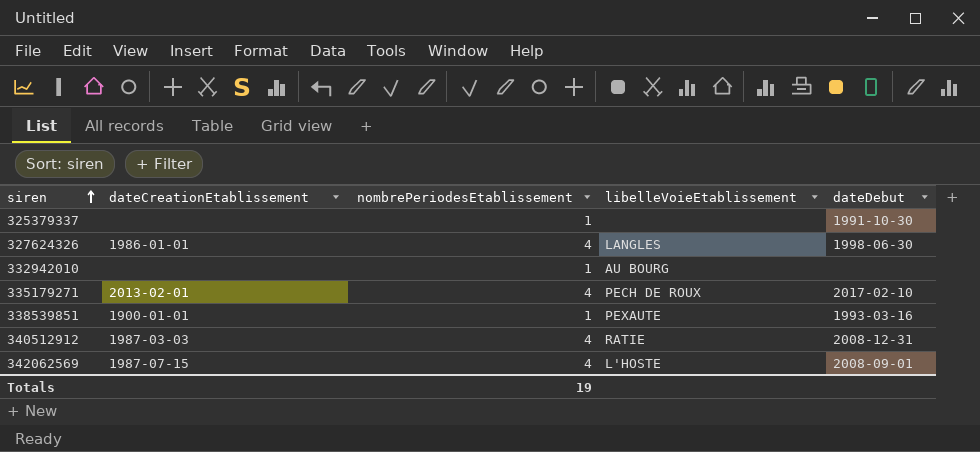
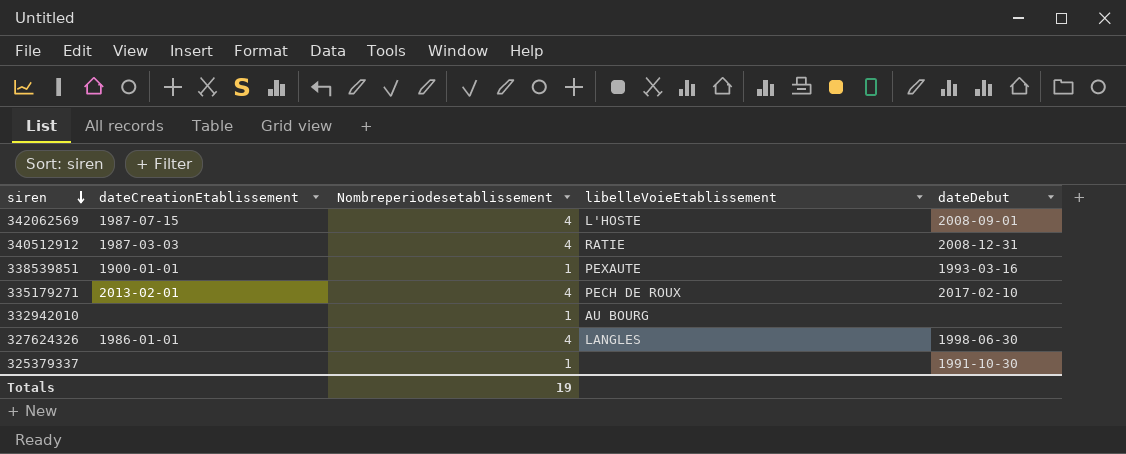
row order: siren ascending -> siren descending
column name: nombrePeriodesEtablissement -> Nombreperiodesetablissement

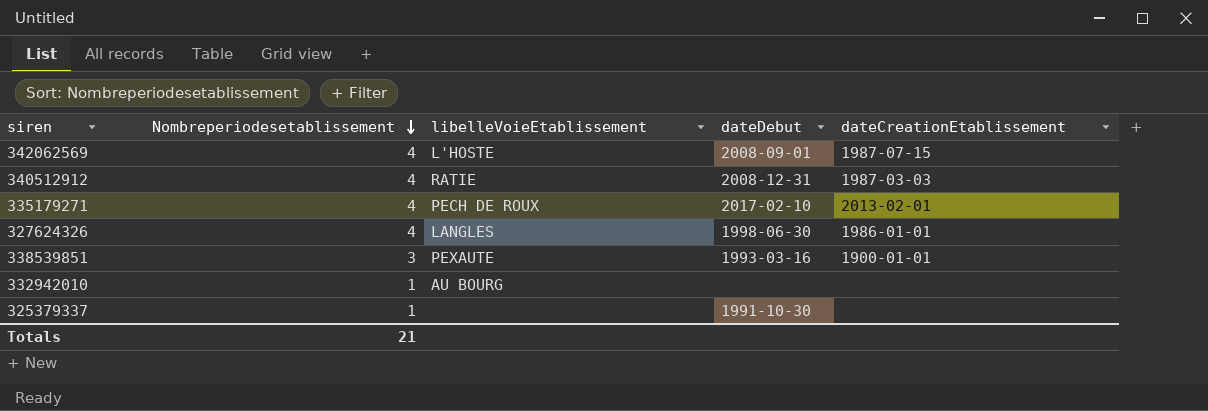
row order: siren descending -> Nombreperiodesetablissement descending
column dateCreationEtablissement | position: 2 -> 5
338539851 | Nombreperiodesetablissement: 1 -> 3
Totals | Nombreperiodesetablissement: 19 -> 21

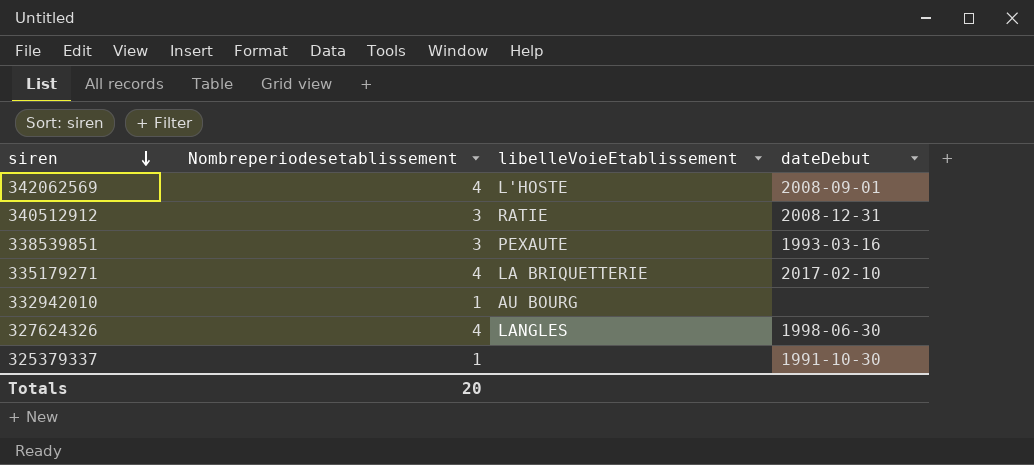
row order: Nombreperiodesetablissement descending -> siren descending
column dateCreationEtablissement | position: 5 -> none
340512912 | Nombreperiodesetablissement: 4 -> 3
335179271 | libelleVoieEtablissement: PECH DE ROUX -> LA BRIQUETTERIE
Totals | Nombreperiodesetablissement: 21 -> 20

